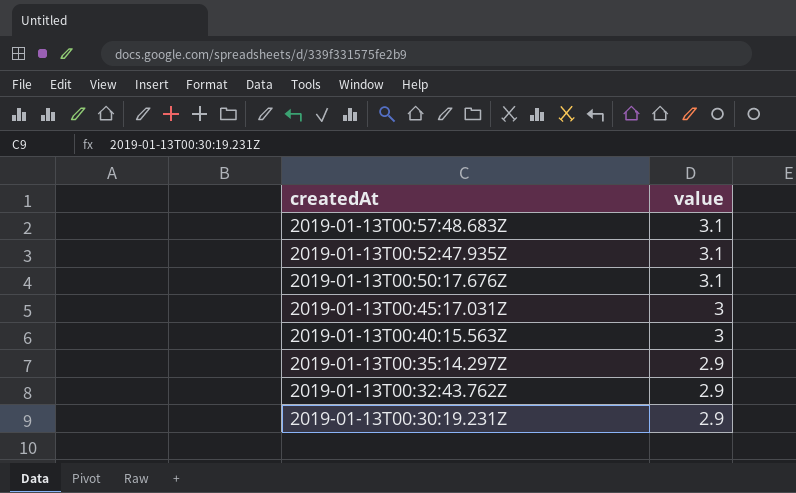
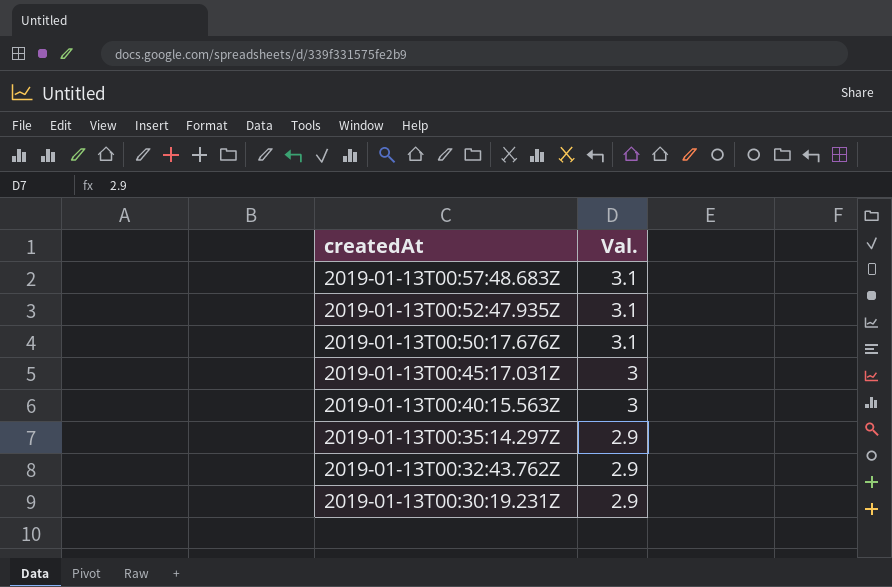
column name: value -> Val.

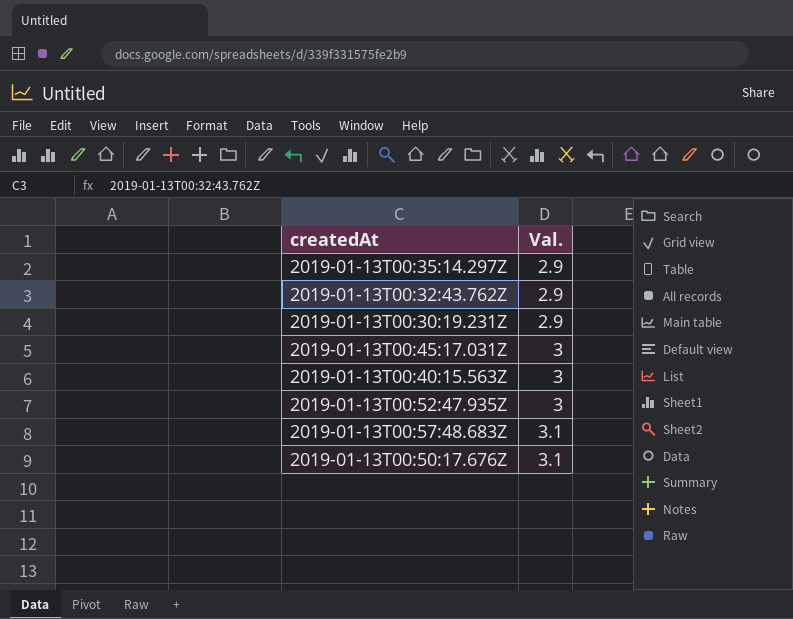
row order: createdAt descending -> Val. ascending
2019-01-13T00:52:47.935Z | Val.: 3.1 -> 3

